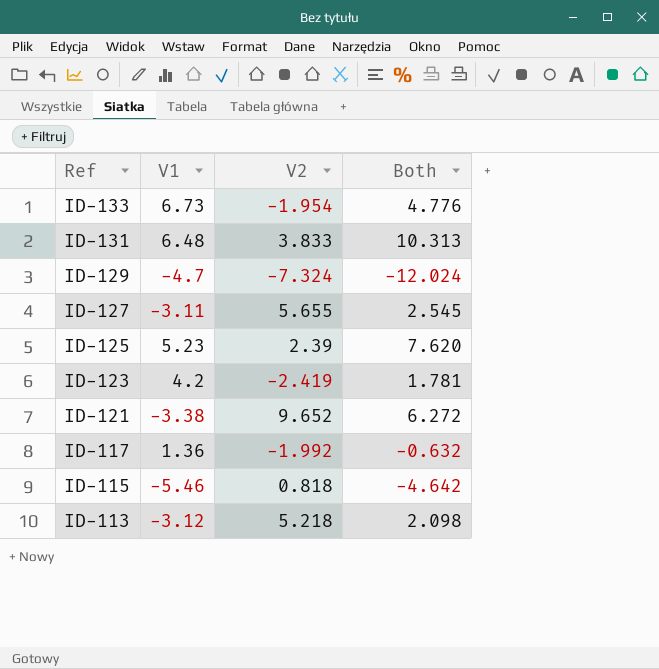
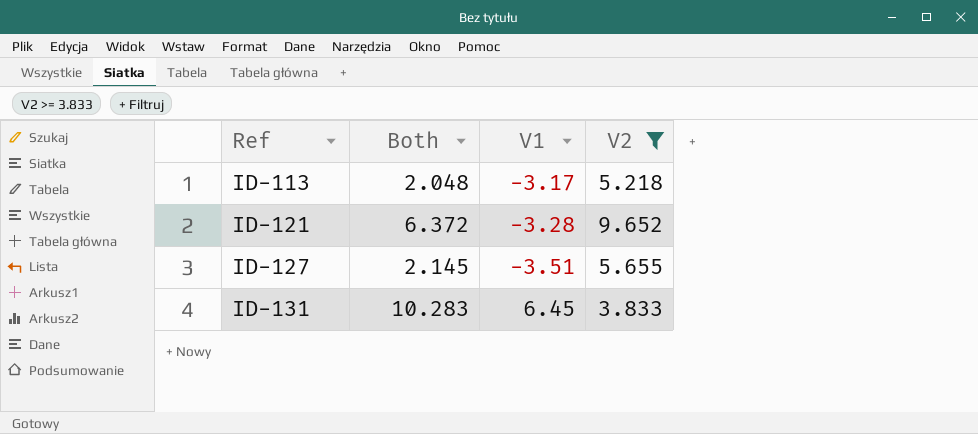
filter: none -> V2 >= 3.833
row order: Ref descending -> Ref ascending
column Both | position: 4 -> 2
ID-113 | Both: 2.098 -> 2.048
ID-113 | V1: -3.12 -> -3.17
ID-121 | Both: 6.272 -> 6.372
ID-121 | V1: -3.38 -> -3.28
ID-127 | Both: 2.545 -> 2.145
ID-127 | V1: -3.11 -> -3.51
ID-131 | Both: 10.313 -> 10.283
ID-131 | V1: 6.48 -> 6.45

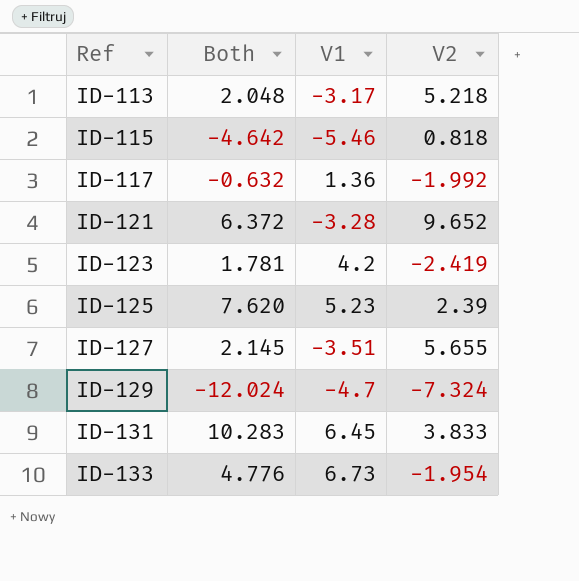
filter: V2 >= 3.833 -> none

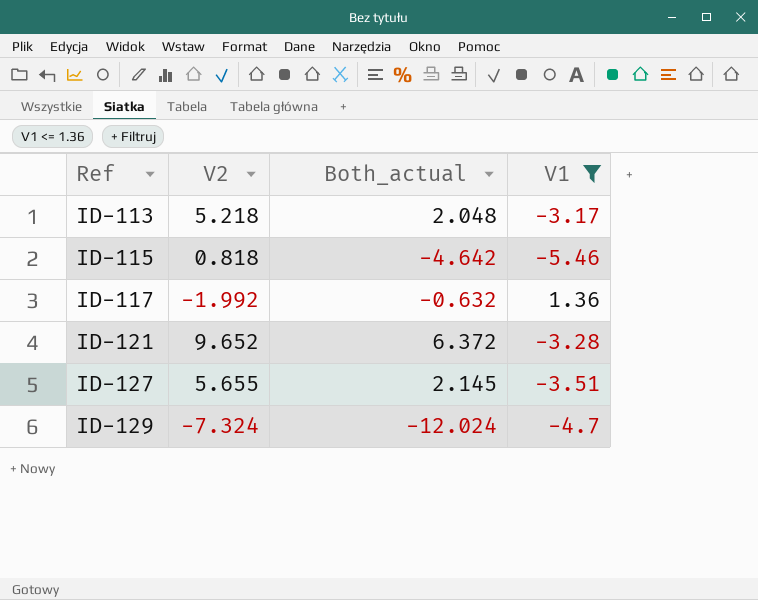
filter: none -> V1 <= 1.36
column V2 | position: 4 -> 2
column name: Both -> Both_actual

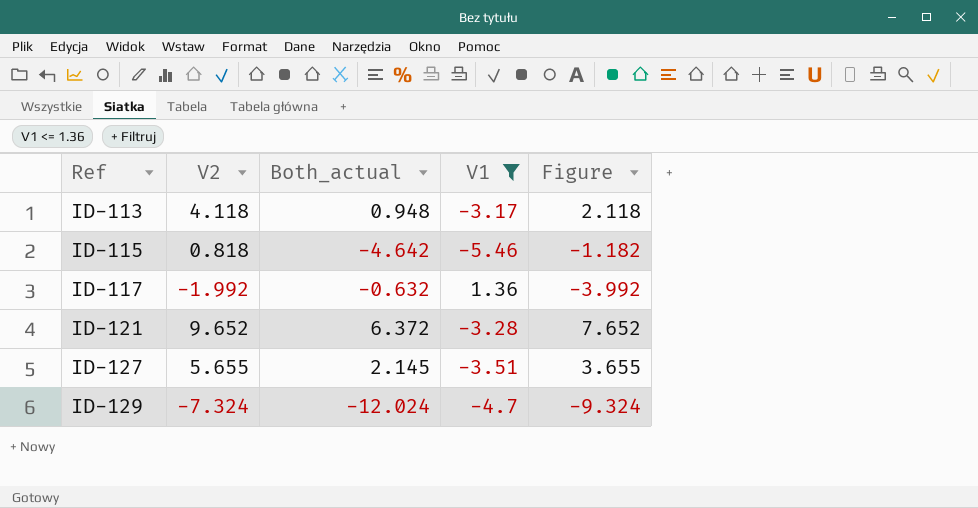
column Figure | formula: none -> [V2] - 2
ID-113 | V2: 5.218 -> 4.118
ID-113 | Both_actual: 2.048 -> 0.948

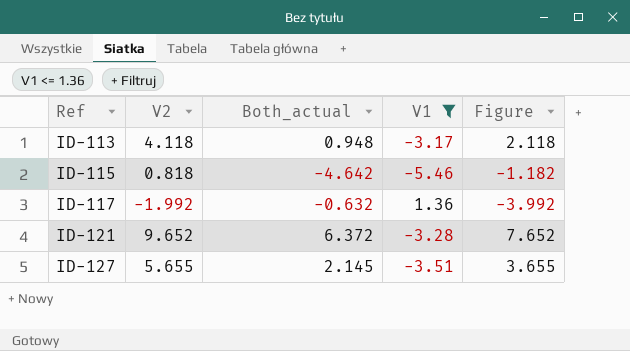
row ID-129: -7.324 | -12.024 | -4.7 | -9.324 -> none

